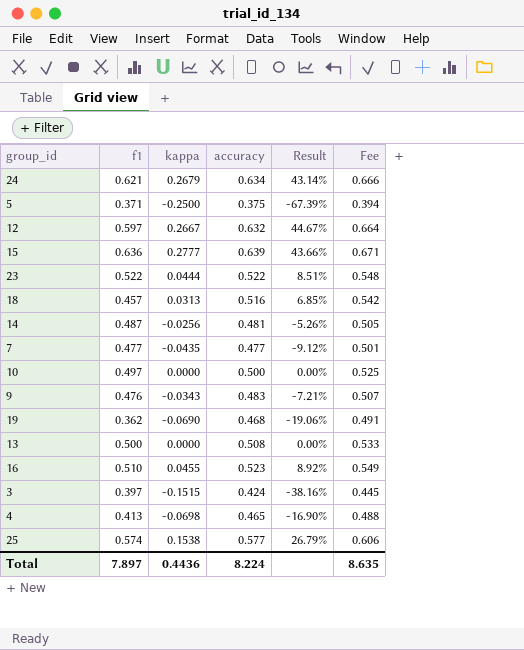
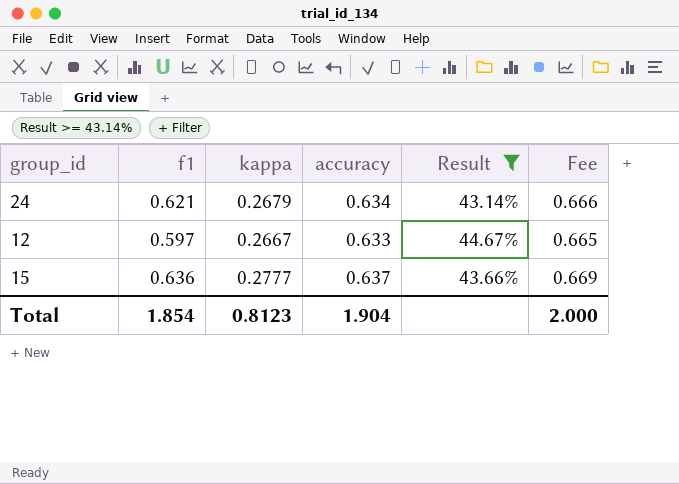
filter: none -> Result >= 43.14%
12 | accuracy: 0.632 -> 0.633
12 | Fee: 0.664 -> 0.665
15 | accuracy: 0.639 -> 0.637
15 | Fee: 0.671 -> 0.669
Total | f1: 7.897 -> 1.854
Total | kappa: 0.4436 -> 0.8123
Total | accuracy: 8.224 -> 1.904
Total | Fee: 8.635 -> 2.000

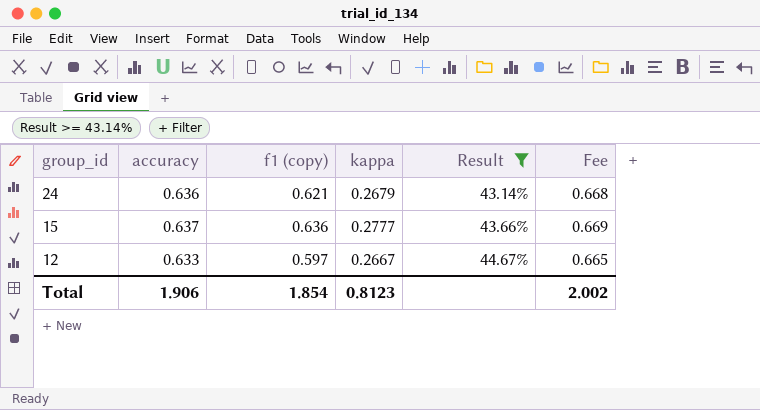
row order: none -> group_id descending
column accuracy | position: 4 -> 2
column name: f1 -> f1 (copy)
24 | accuracy: 0.634 -> 0.636
24 | Fee: 0.666 -> 0.668
Total | accuracy: 1.904 -> 1.906
Total | Fee: 2.000 -> 2.002

